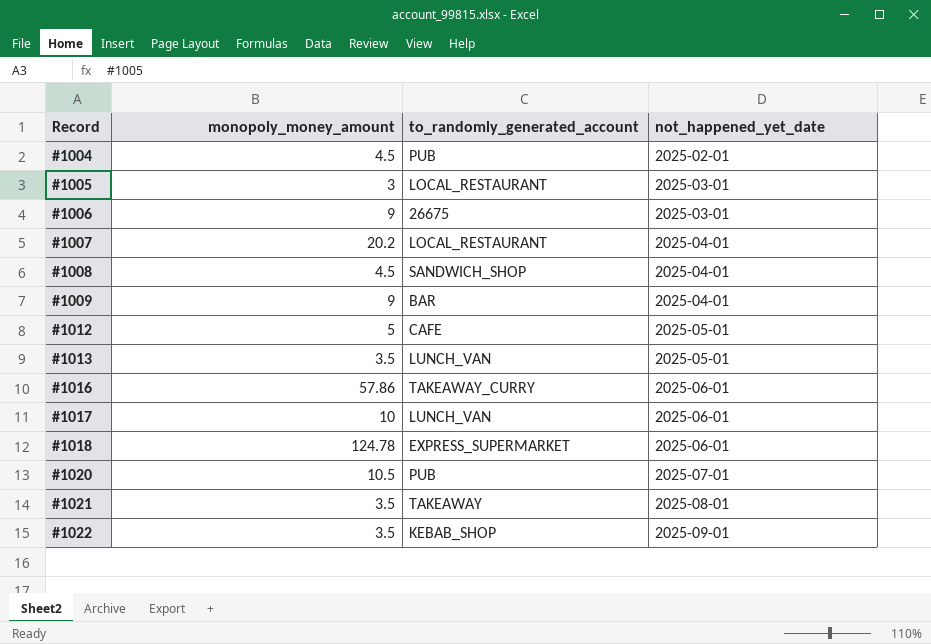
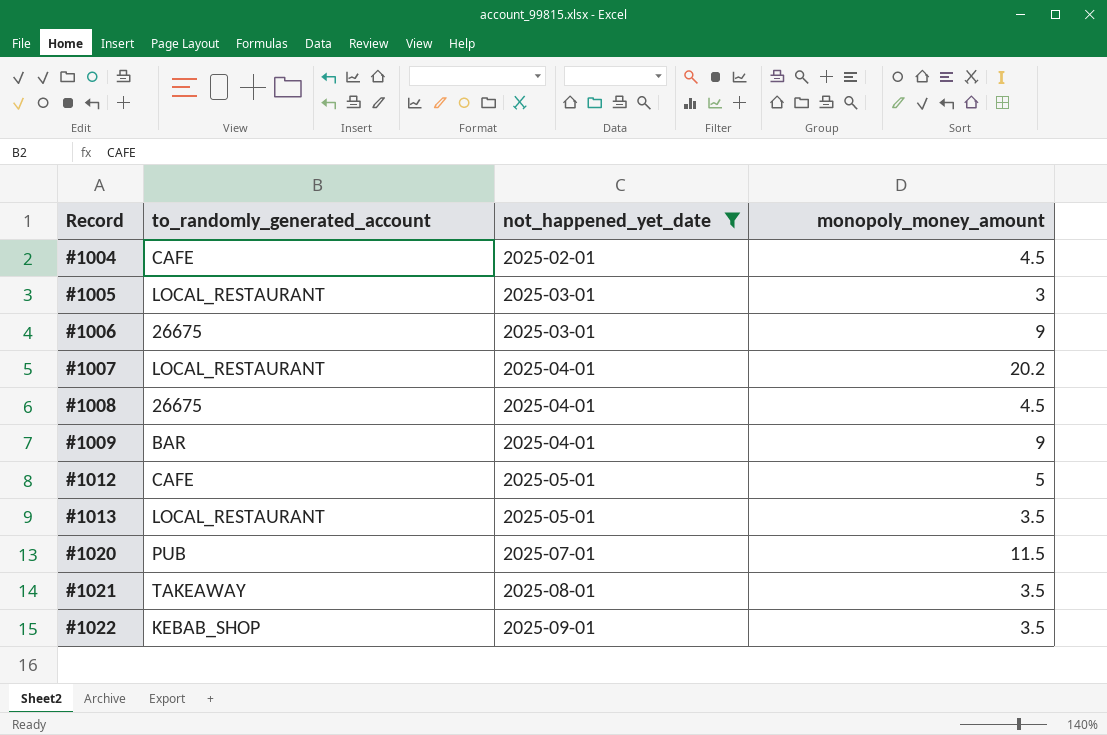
filter: none -> not_happened_yet_date != 2025-06-01
column monopoly_money_amount | position: 2 -> 4
#1004 | to_randomly_generated_account: PUB -> CAFE
#1008 | to_randomly_generated_account: SANDWICH_SHOP -> 26675
#1013 | to_randomly_generated_account: LUNCH_VAN -> LOCAL_RESTAURANT
#1020 | monopoly_money_amount: 10.5 -> 11.5

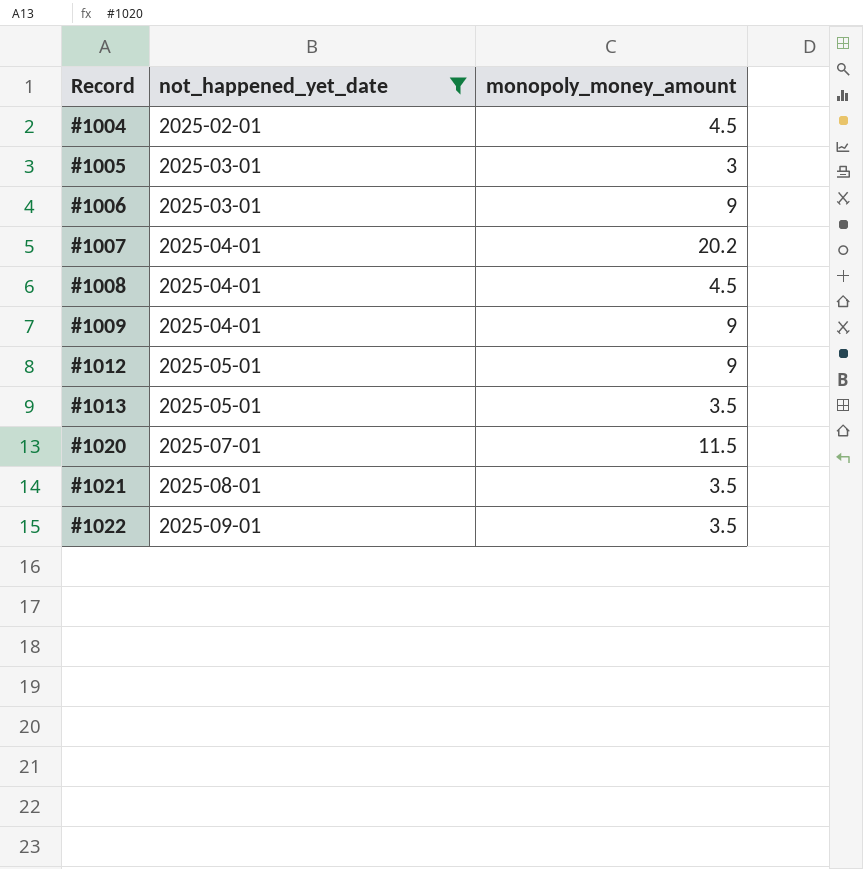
column to_randomly_generated_account | position: 2 -> none
#1012 | monopoly_money_amount: 5 -> 9

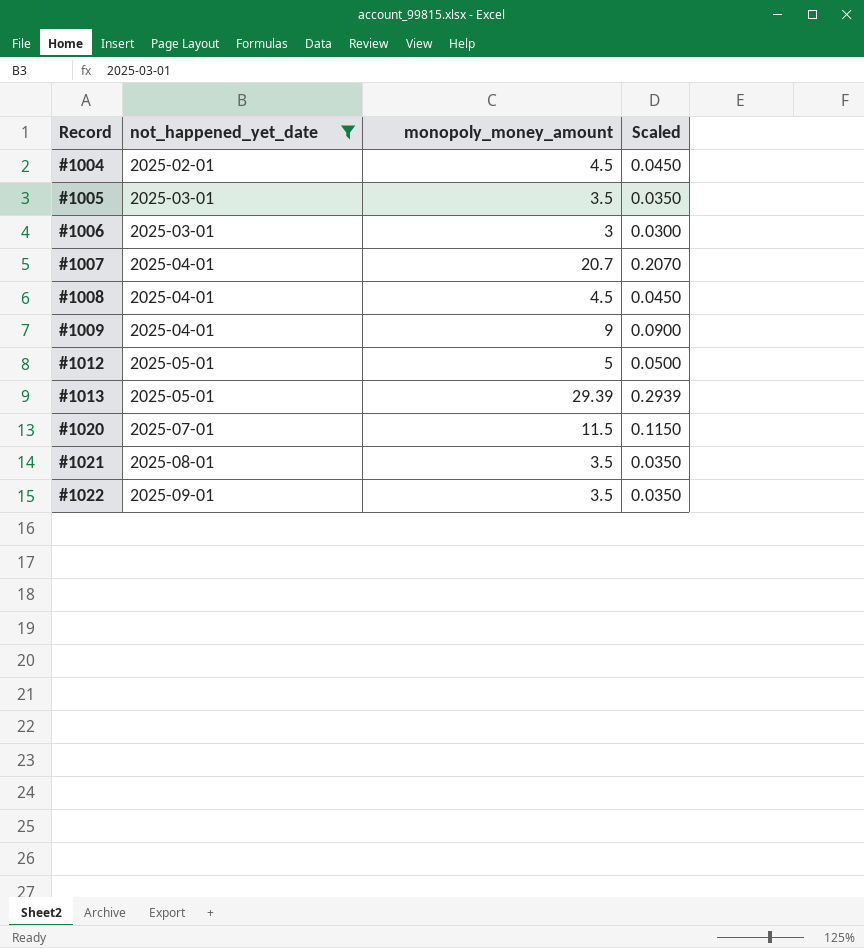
column Scaled | formula: none -> [monopoly_money_amount] * 0.01
#1005 | monopoly_money_amount: 3 -> 3.5
#1006 | monopoly_money_amount: 9 -> 3
#1007 | monopoly_money_amount: 20.2 -> 20.7
#1012 | monopoly_money_amount: 9 -> 5
#1013 | monopoly_money_amount: 3.5 -> 29.39

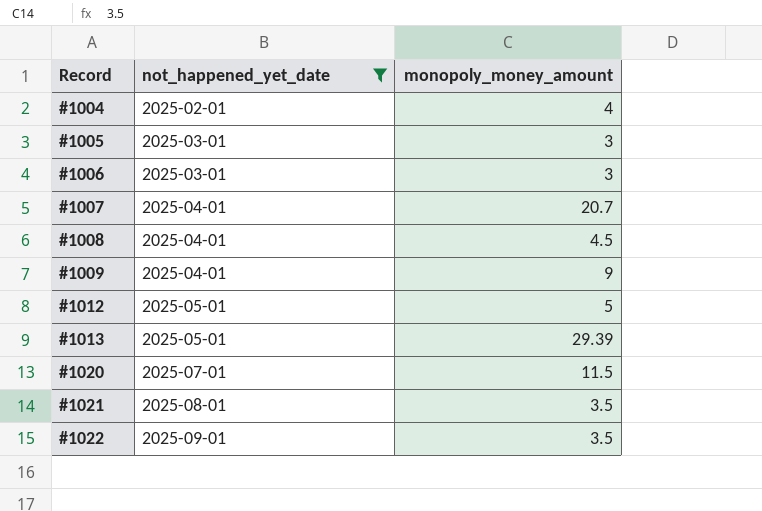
column Scaled | formula: [monopoly_money_amount] * 0.01 -> none
#1004 | monopoly_money_amount: 4.5 -> 4
#1005 | monopoly_money_amount: 3.5 -> 3

